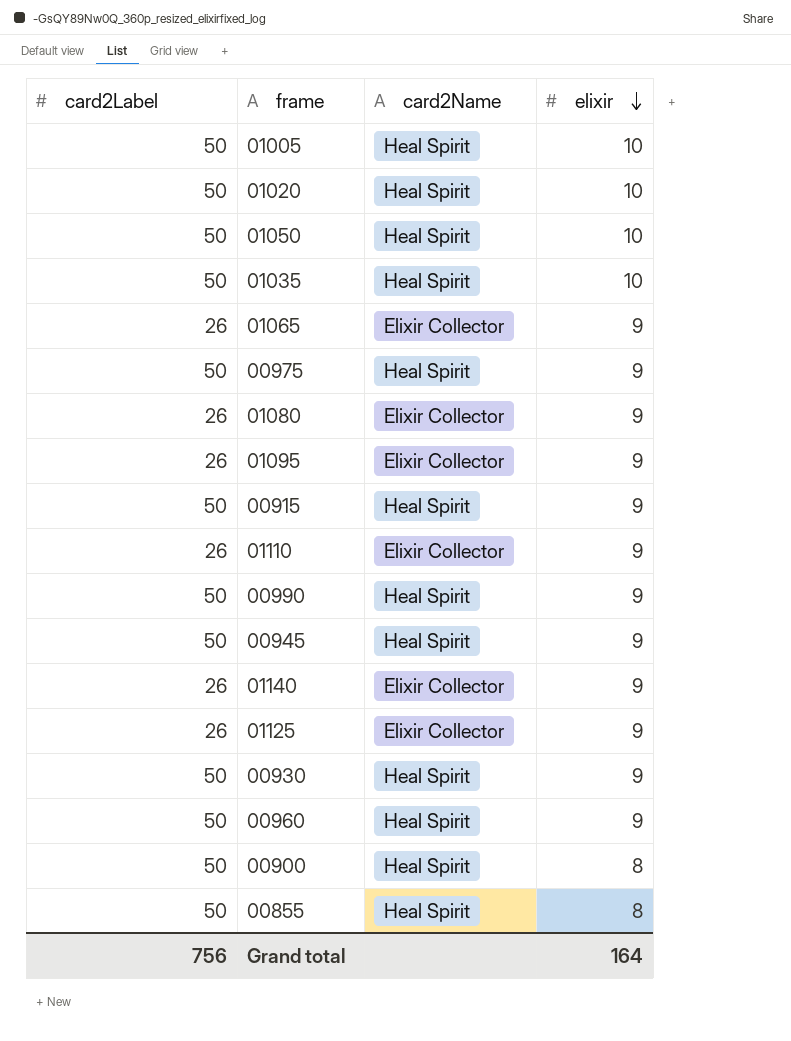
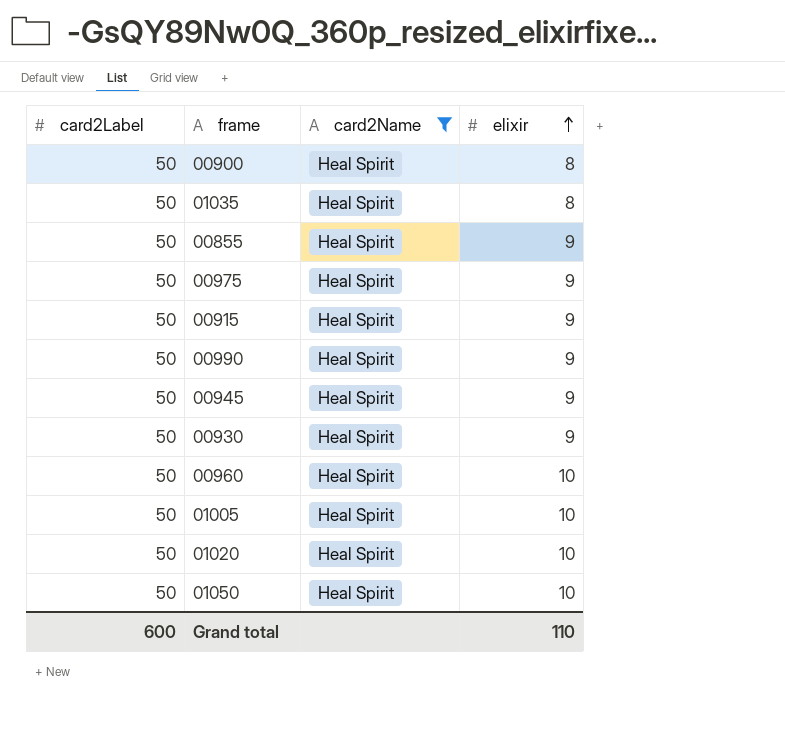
filter: none -> card2Name = Heal Spirit
row order: elixir descending -> elixir ascending
01035 | elixir: 10 -> 8
00855 | elixir: 8 -> 9
00960 | elixir: 9 -> 10
Grand total | card2Label: 756 -> 600
Grand total | elixir: 164 -> 110

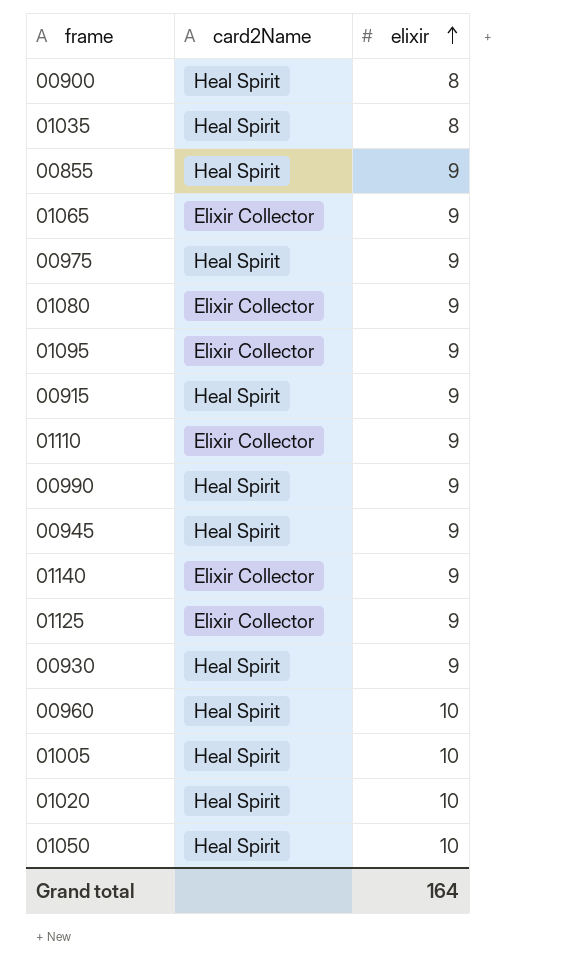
filter: card2Name = Heal Spirit -> none
column card2Label | position: 1 -> none
Grand total | elixir: 110 -> 164

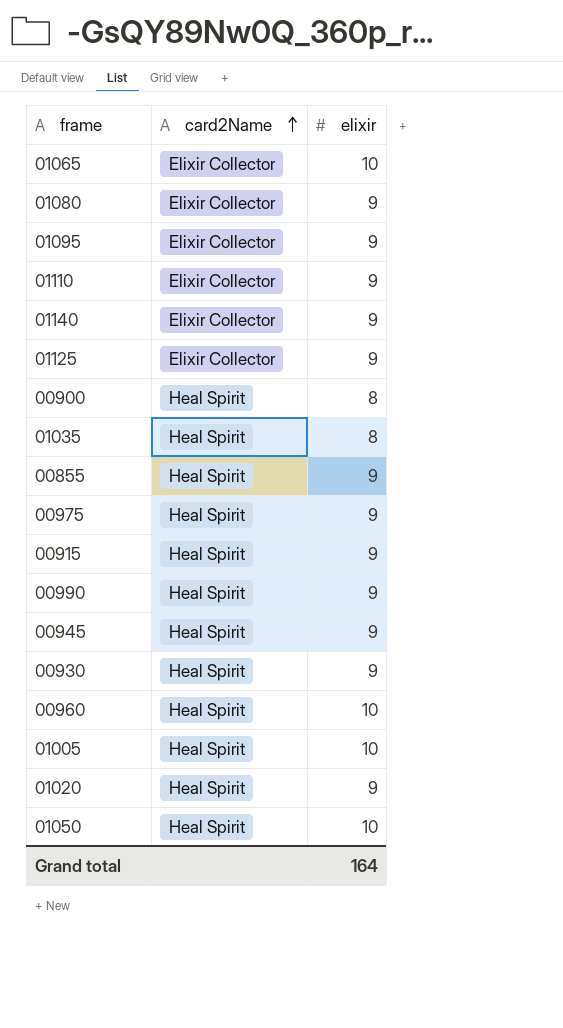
row order: elixir ascending -> card2Name ascending
01065 | elixir: 9 -> 10
01020 | elixir: 10 -> 9

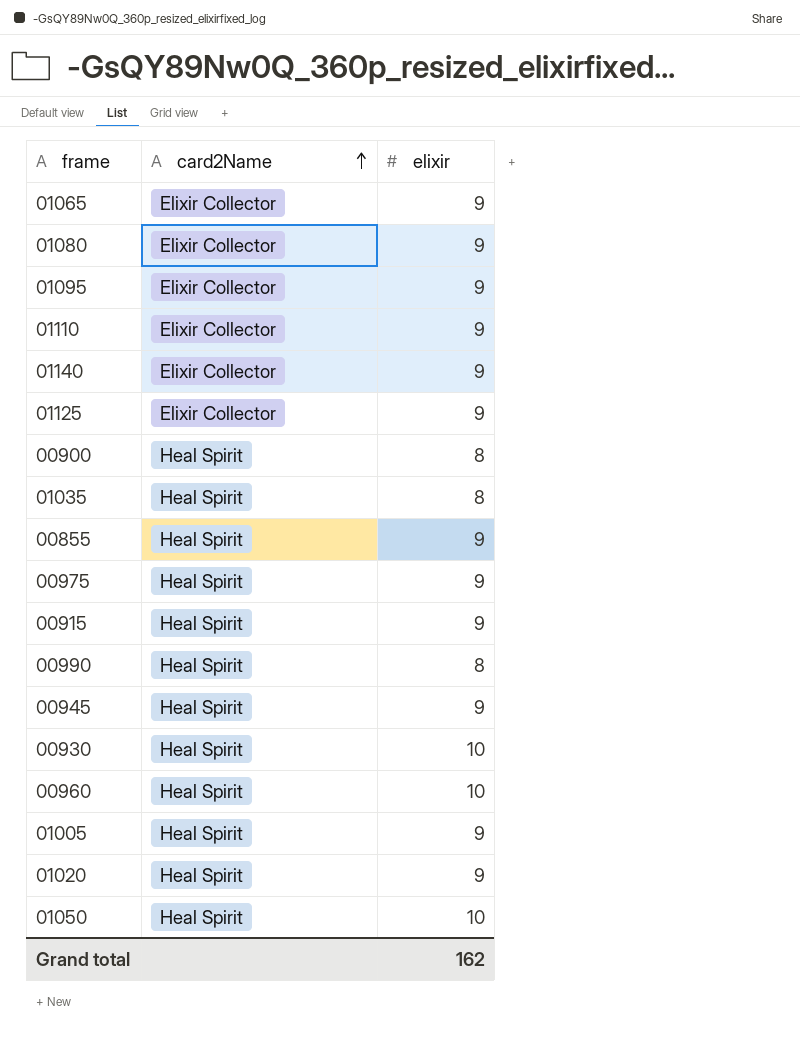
01065 | elixir: 10 -> 9
00990 | elixir: 9 -> 8
00930 | elixir: 9 -> 10
01005 | elixir: 10 -> 9
Grand total | elixir: 164 -> 162

